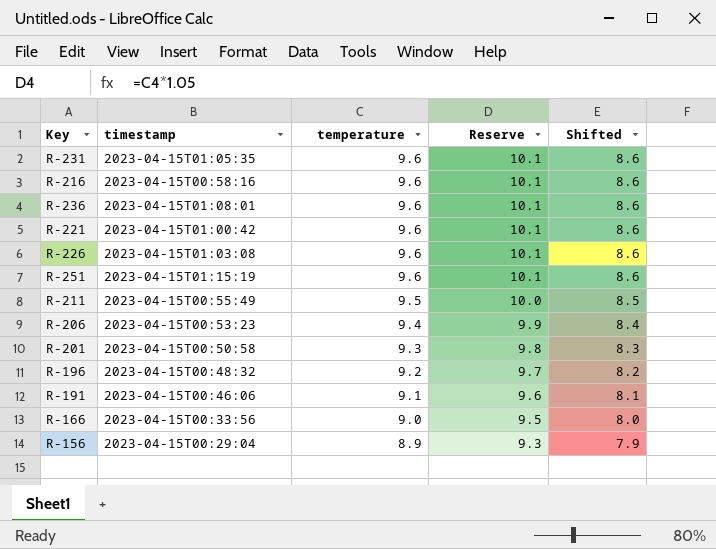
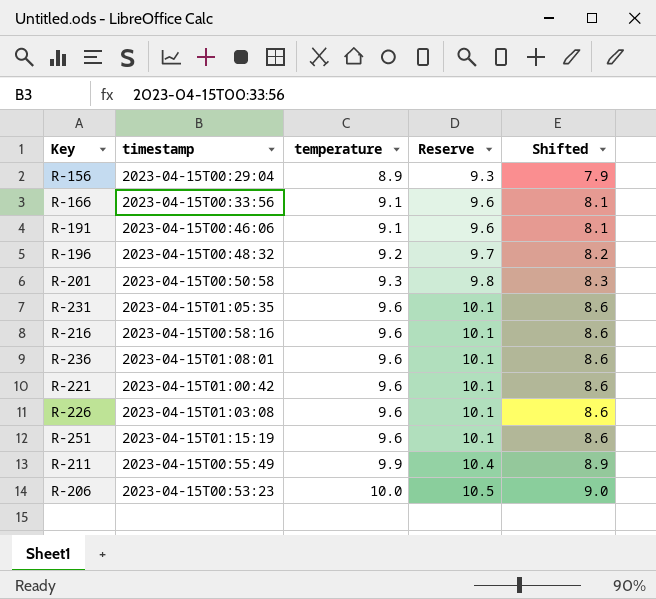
row order: temperature descending -> temperature ascending
R-166 | temperature: 9.0 -> 9.1
R-166 | Reserve: 9.5 -> 9.6
R-166 | Shifted: 8.0 -> 8.1
R-211 | temperature: 9.5 -> 9.9
R-211 | Reserve: 10.0 -> 10.4
R-211 | Shifted: 8.5 -> 8.9
R-206 | temperature: 9.4 -> 10.0
R-206 | Reserve: 9.9 -> 10.5
R-206 | Shifted: 8.4 -> 9.0

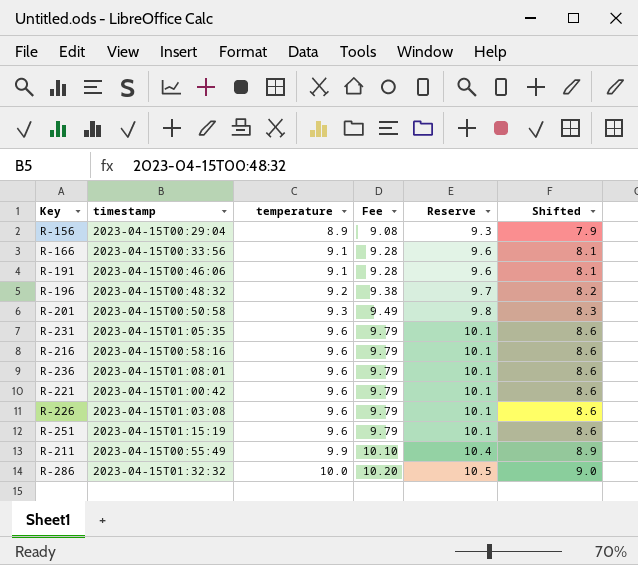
column Fee | formula: none -> [temperature] * 1.02
row R-206: 2023-04-15T00:53:23 | 10.0 | 10.5 | 9.0 -> none
row R-286: none -> 2023-04-15T01:32:32 | 10.0 | 10.20 | 10.5 | 9.0

